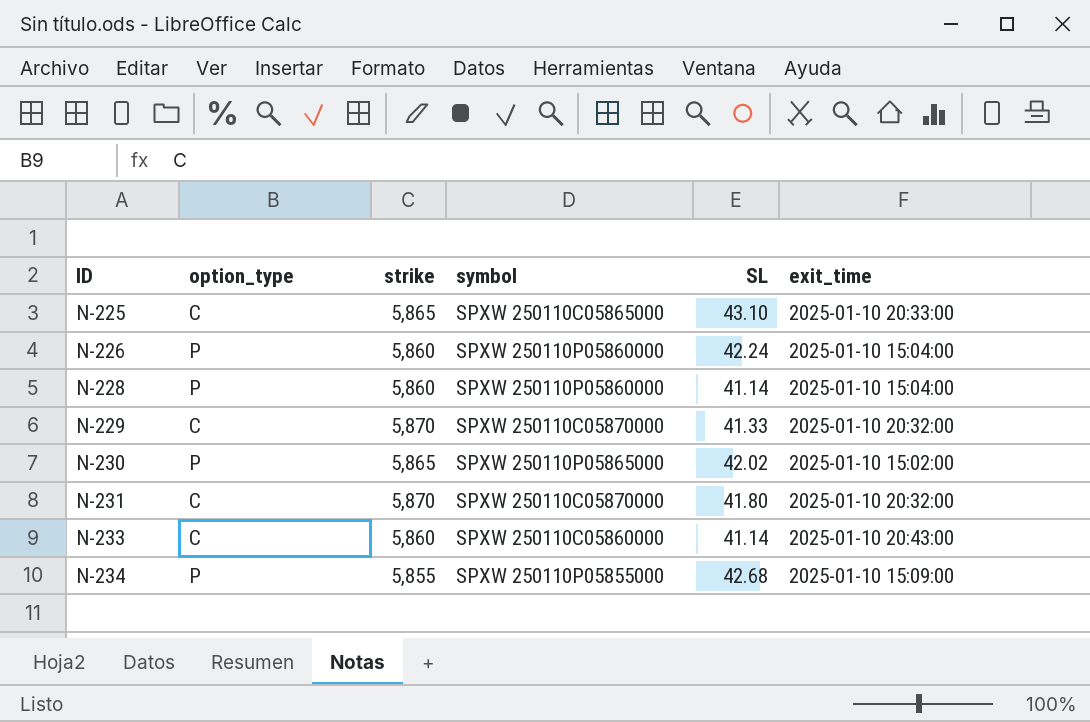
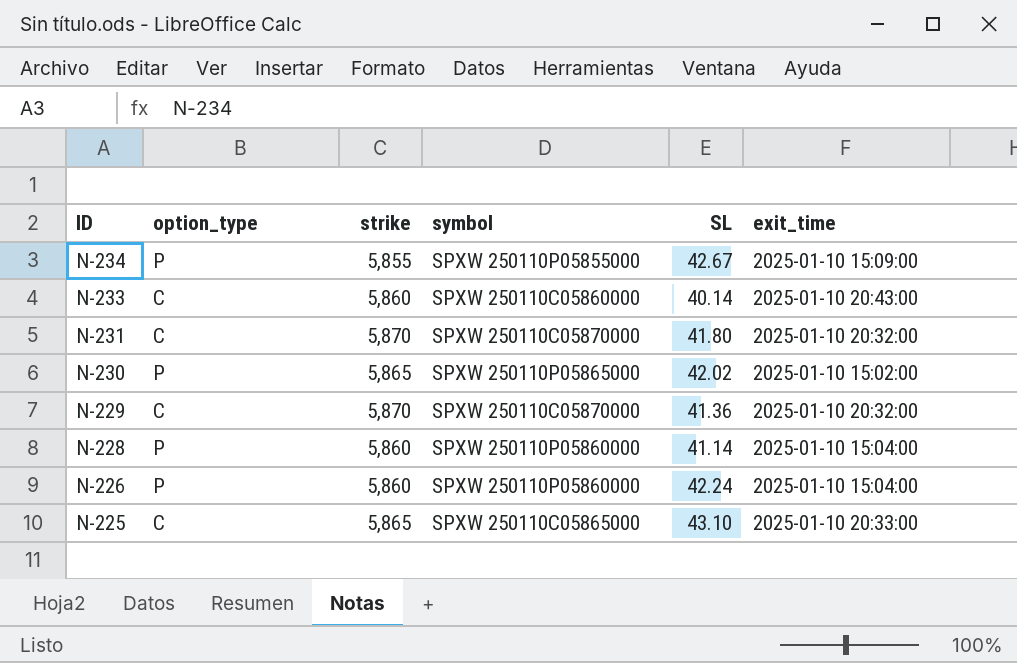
row order: ID ascending -> ID descending
N-234 | SL: 42.68 -> 42.67
N-233 | SL: 41.14 -> 40.14
N-229 | SL: 41.33 -> 41.36

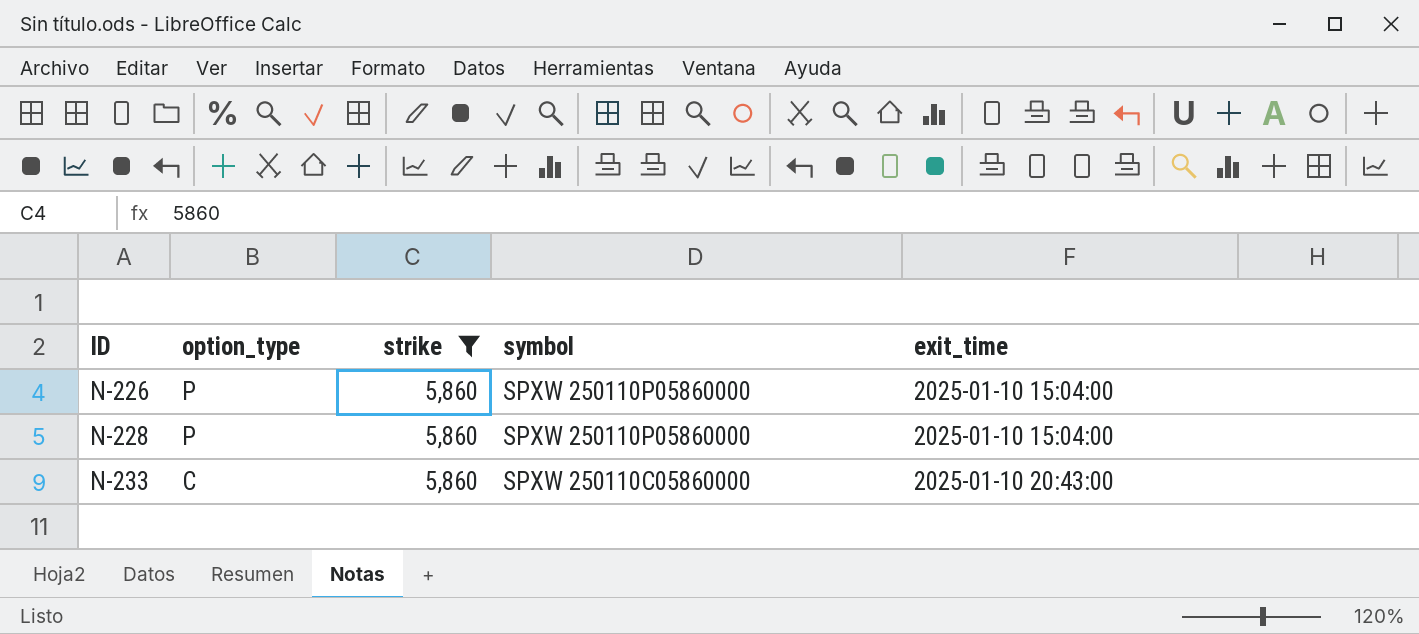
filter: none -> strike = 5,860
row order: ID descending -> ID ascending
column SL | position: 5 -> none

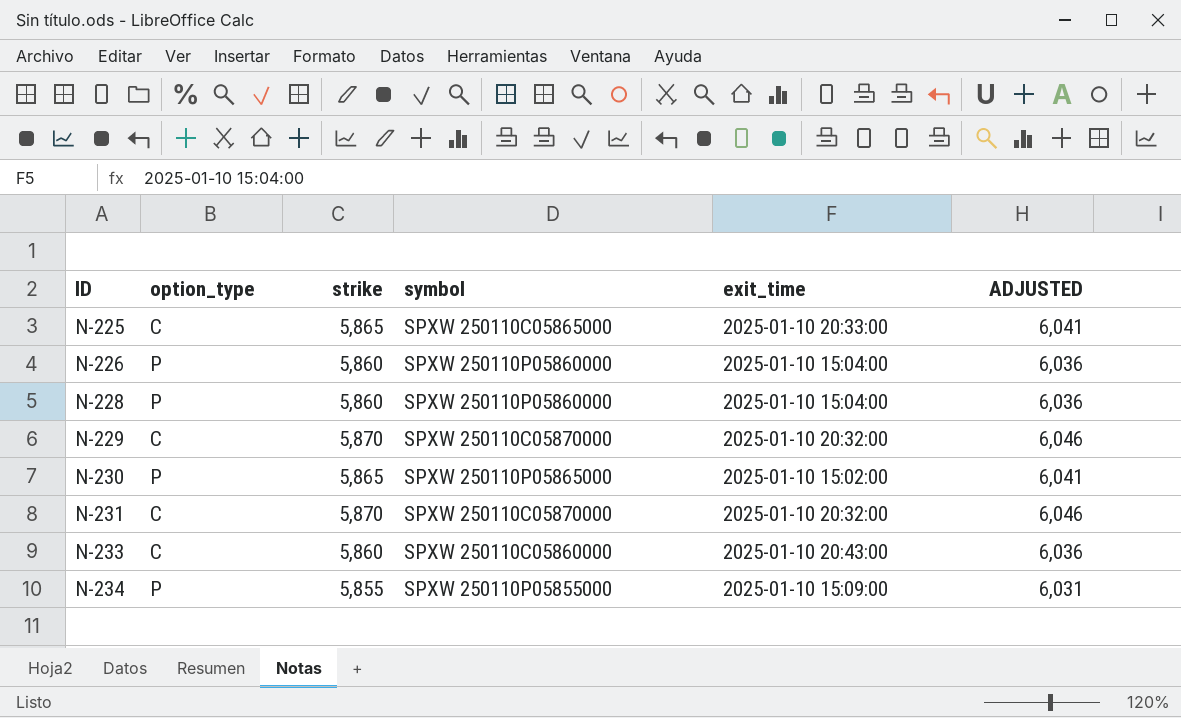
filter: strike = 5,860 -> none
column ADJUSTED | formula: none -> [strike] * 1.03

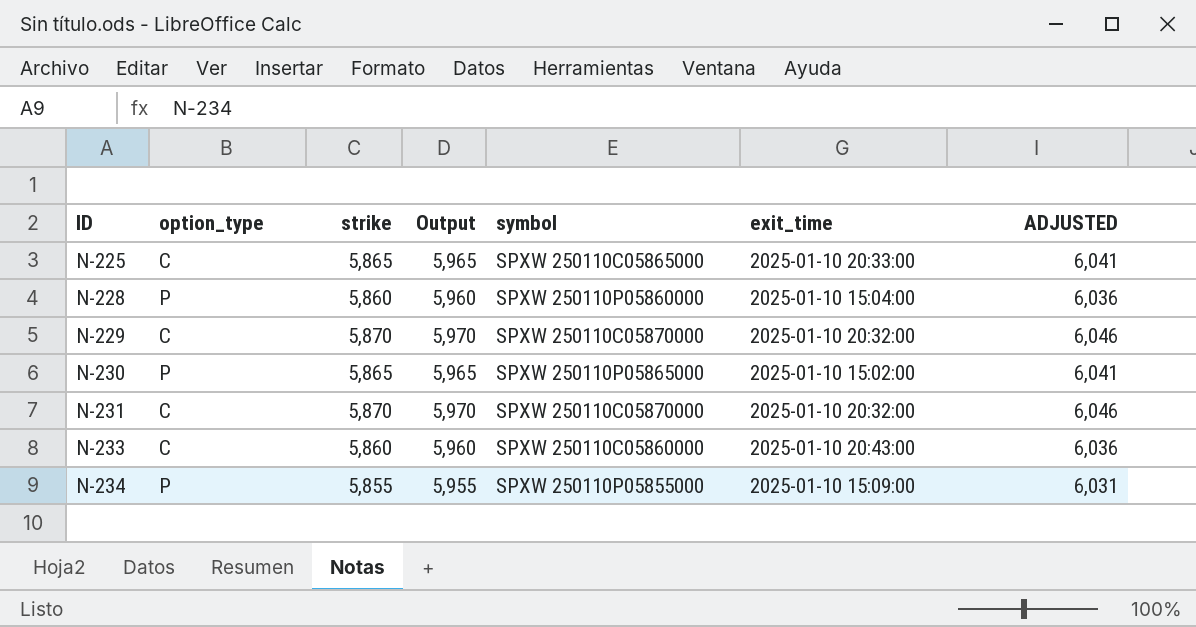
column Output | formula: none -> [strike] + 100
row N-226: P | 5,860 | SPXW 250110P05860000 | 2025-01-10 15:04:00 | 6,036 -> none

